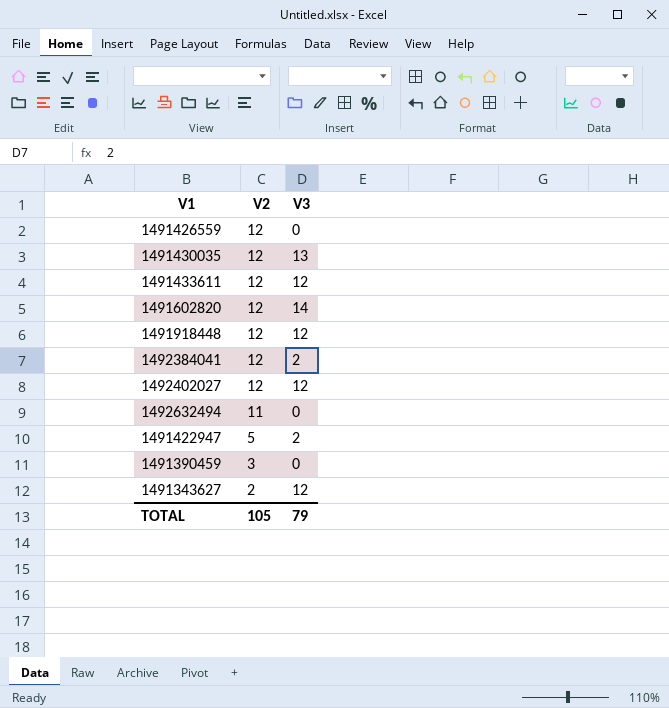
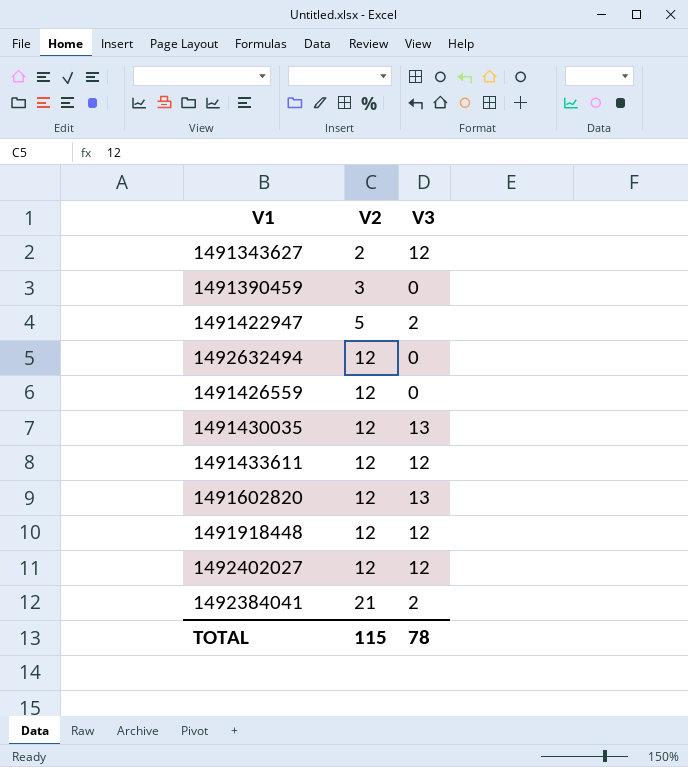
row order: V2 descending -> V2 ascending
1492632494 | V2: 11 -> 12
1491602820 | V3: 14 -> 13
1492384041 | V2: 12 -> 21
TOTAL | V2: 105 -> 115
TOTAL | V3: 79 -> 78

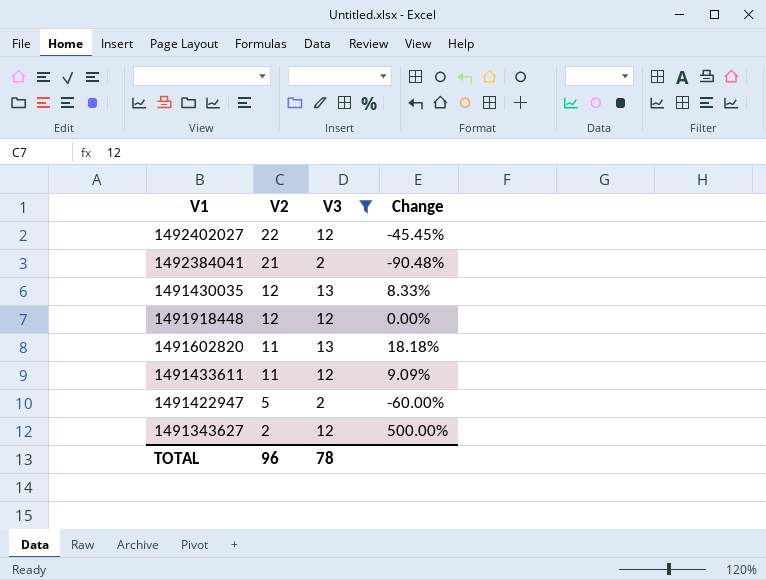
filter: none -> V3 != 0
row order: V2 ascending -> V2 descending
column Change | formula: none -> ([V3] - [V2]) / [V2]
1492402027 | V2: 12 -> 22
1491602820 | V2: 12 -> 11
1491433611 | V2: 12 -> 11
TOTAL | V2: 115 -> 96

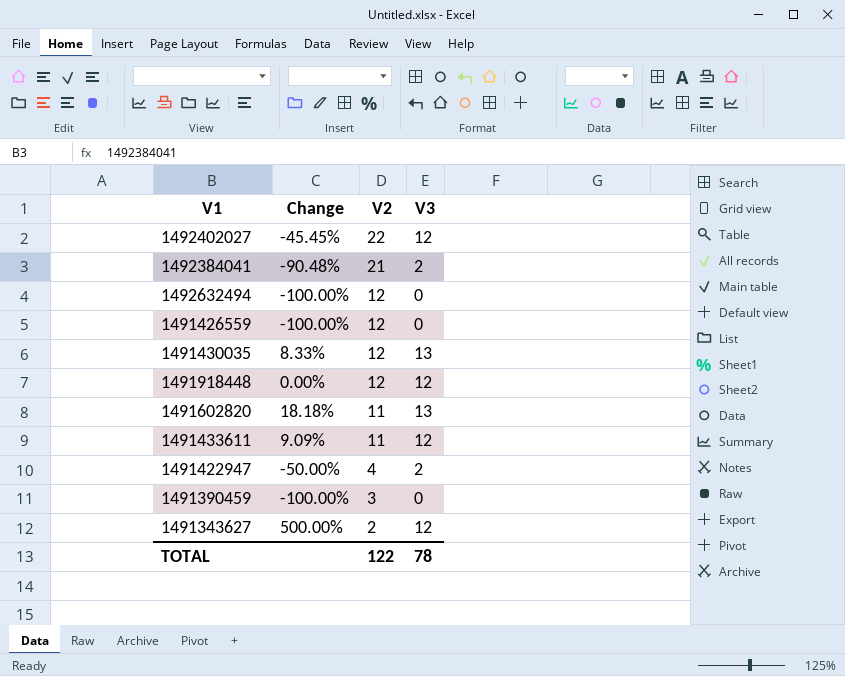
filter: V3 != 0 -> none
column Change | position: 4 -> 2
1491422947 | Change: -60.00% -> -50.00%
1491422947 | V2: 5 -> 4
TOTAL | V2: 96 -> 122

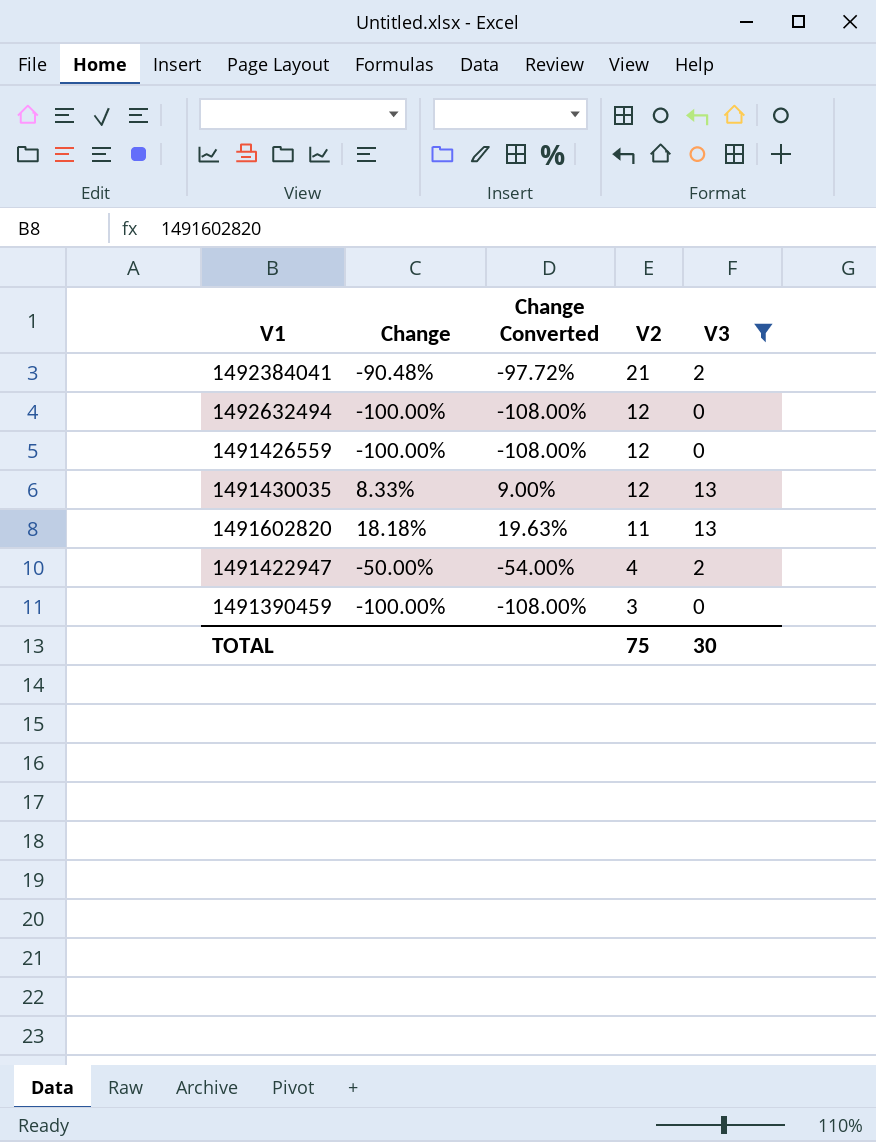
filter: none -> V3 != 12
column Change Converted | formula: none -> [Change] * 1.08
TOTAL | V2: 122 -> 75
TOTAL | V3: 78 -> 30

